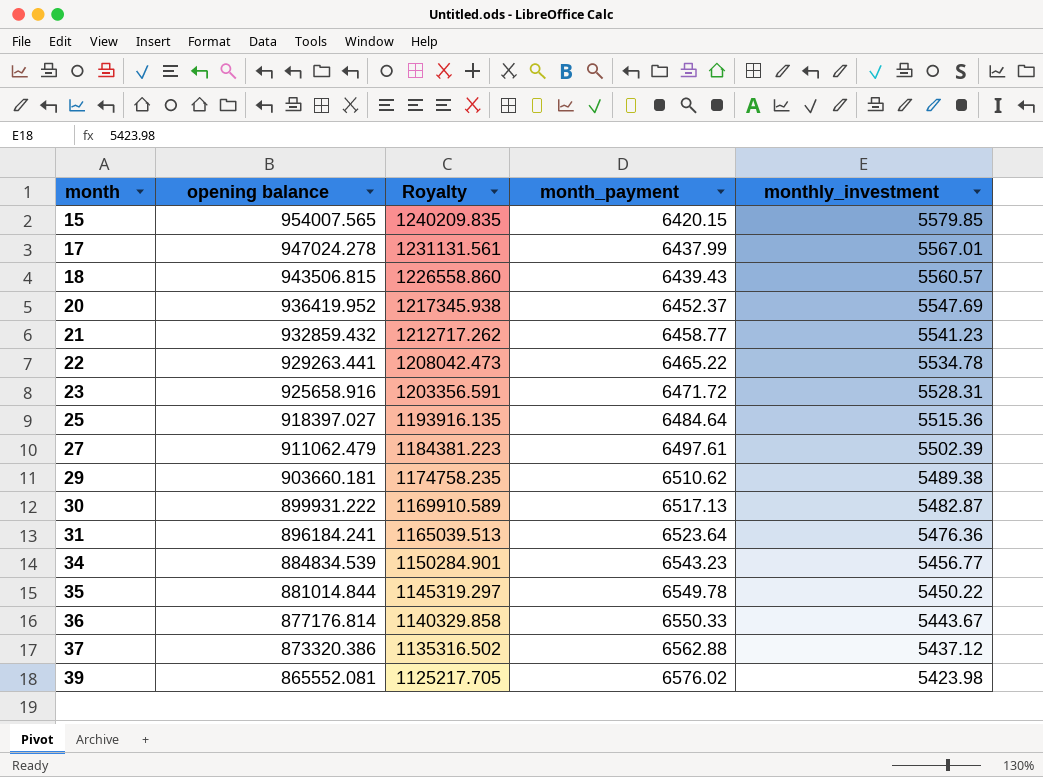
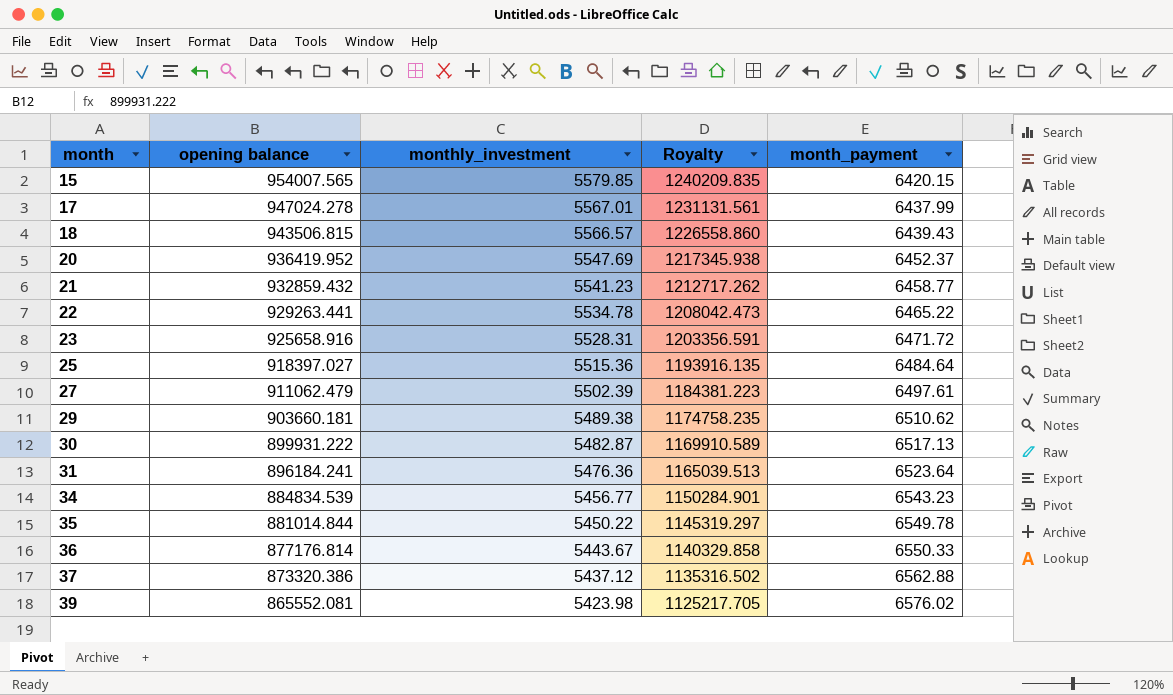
column monthly_investment | position: 5 -> 3
18 | monthly_investment: 5560.57 -> 5566.57

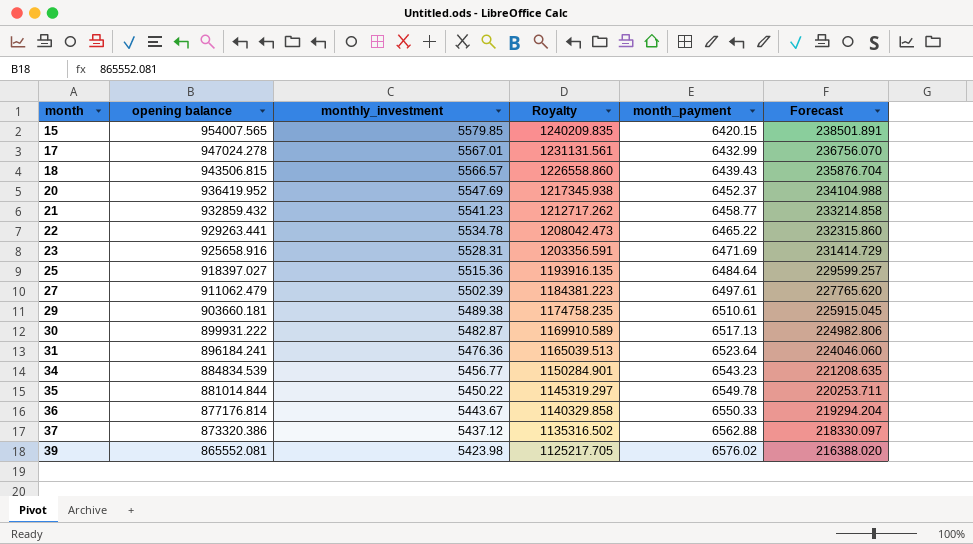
column Forecast | formula: none -> [opening balance] * 0.25
17 | month_payment: 6437.99 -> 6432.99
23 | month_payment: 6471.72 -> 6471.69
29 | month_payment: 6510.62 -> 6510.61

